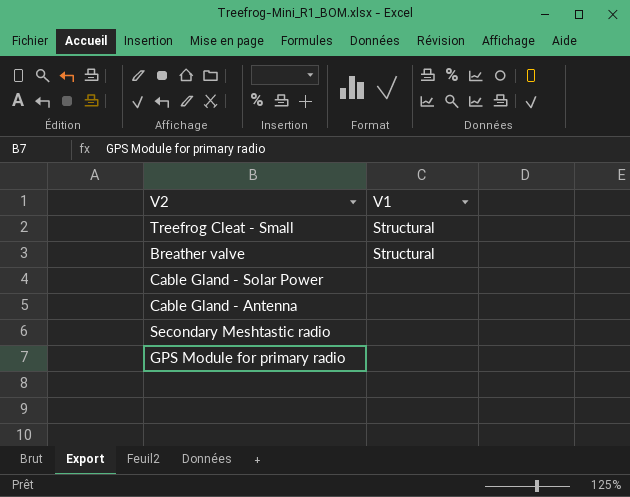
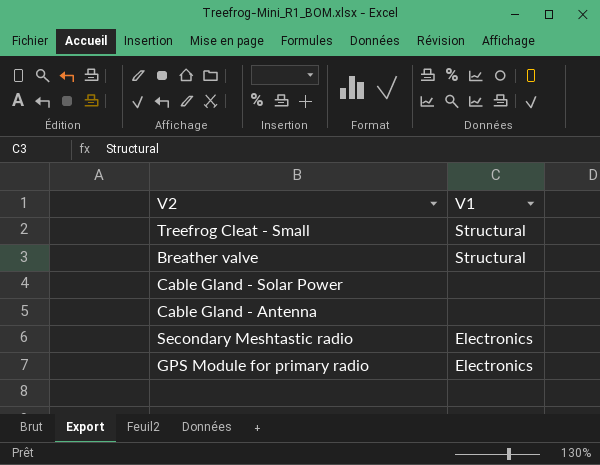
Secondary Meshtastic radio | V1: none -> Electronics
GPS Module for primary radio | V1: none -> Electronics

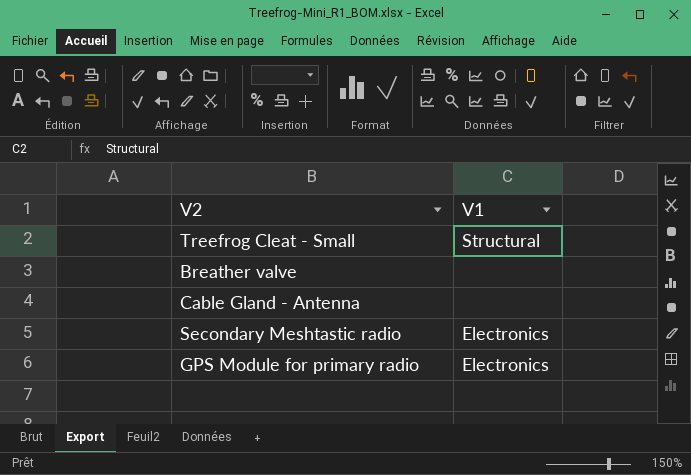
row Cable Gland - Solar Power: none -> none
Breather valve | V1: Structural -> none

